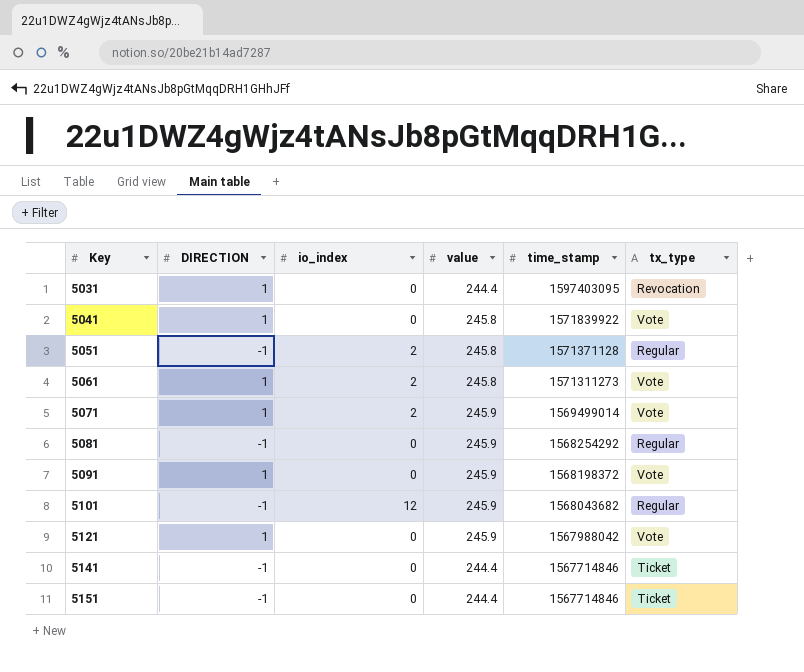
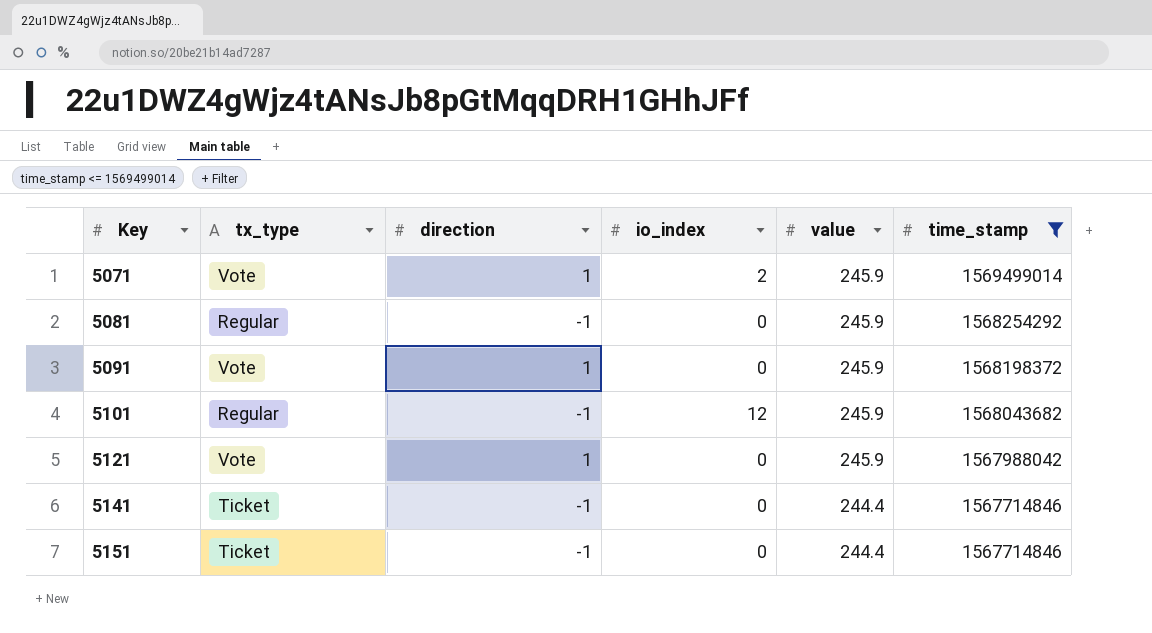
filter: none -> time_stamp <= 1569499014
column tx_type | position: 6 -> 2
column name: DIRECTION -> direction

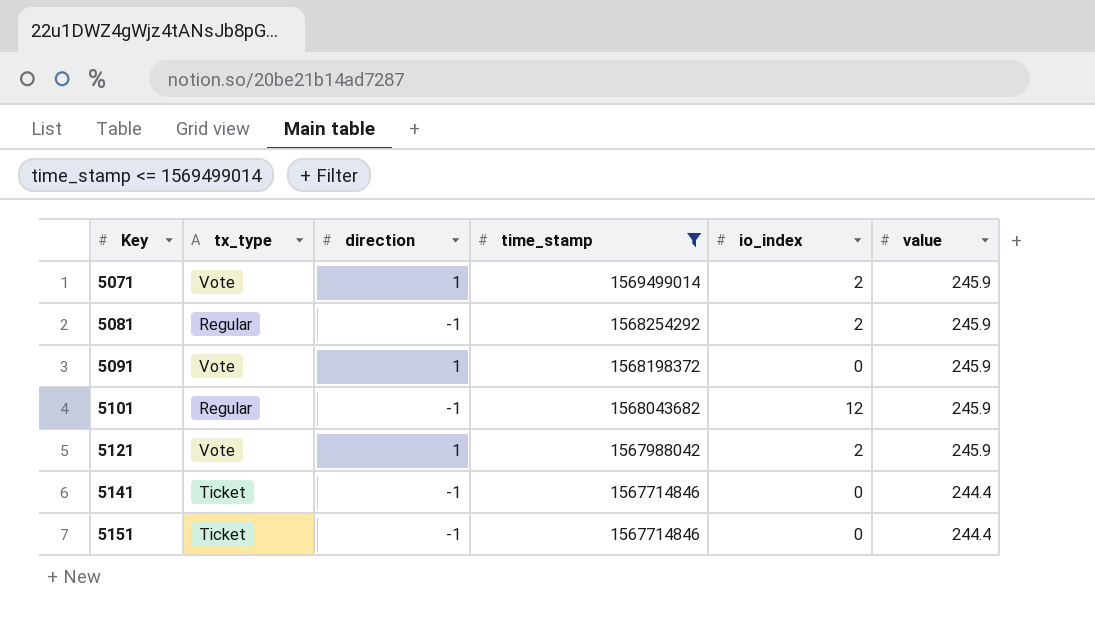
column time_stamp | position: 6 -> 4
5081 | io_index: 0 -> 2
5121 | io_index: 0 -> 2

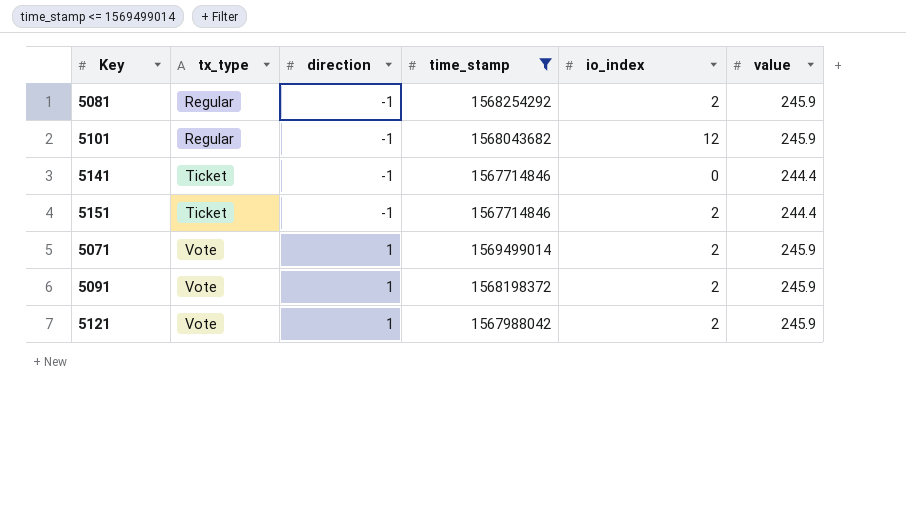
row order: Key ascending -> tx_type ascending
5151 | io_index: 0 -> 2
5091 | io_index: 0 -> 2

